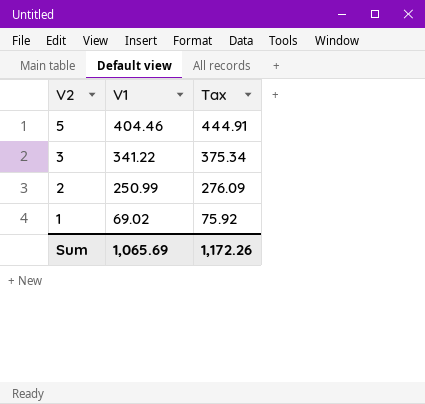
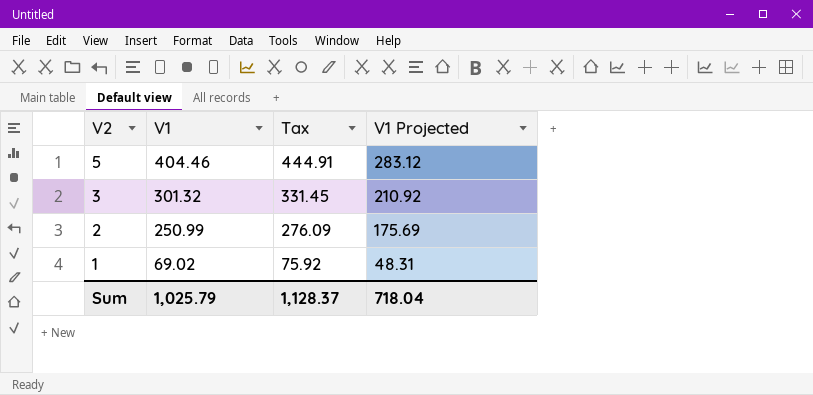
column V1 Projected | formula: none -> [V1] * 0.7
3 | V1: 341.22 -> 301.32
3 | Tax: 375.34 -> 331.45
Sum | V1: 1,065.69 -> 1,025.79
Sum | Tax: 1,172.26 -> 1,128.37

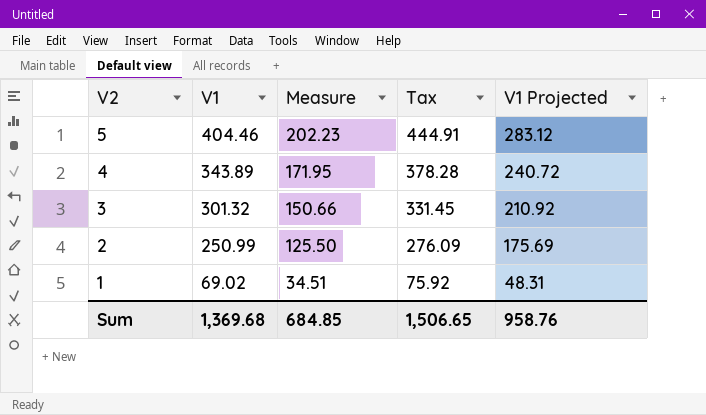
column Measure | formula: none -> [V1] * 0.5
row 4: none -> 343.89 | 171.95 | 378.28 | 240.72
Sum | V1: 1,025.79 -> 1,369.68
Sum | Tax: 1,128.37 -> 1,506.65
Sum | V1 Projected: 718.04 -> 958.76

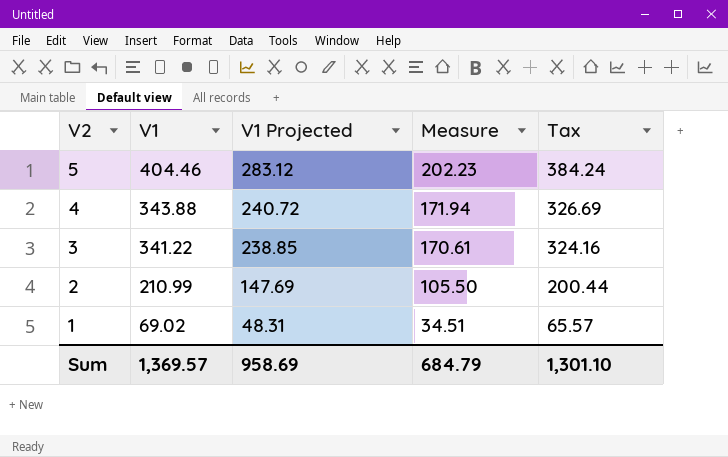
column V1 Projected | position: 5 -> 3
column Tax | formula: [V1] * 1.1 -> [V1] * 0.95
4 | V1: 343.89 -> 343.88
4 | Measure: 171.95 -> 171.94
3 | V1: 301.32 -> 341.22
3 | V1 Projected: 210.92 -> 238.85
3 | Measure: 150.66 -> 170.61
2 | V1: 250.99 -> 210.99
2 | V1 Projected: 175.69 -> 147.69
2 | Measure: 125.50 -> 105.50
Sum | V1: 1,369.68 -> 1,369.57
Sum | V1 Projected: 958.76 -> 958.69
Sum | Measure: 684.85 -> 684.79
Sum | Tax: 1,506.65 -> 1,301.10

